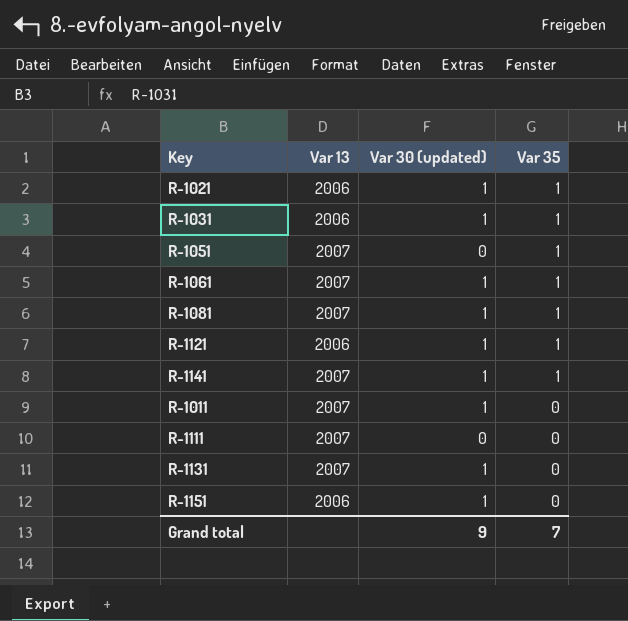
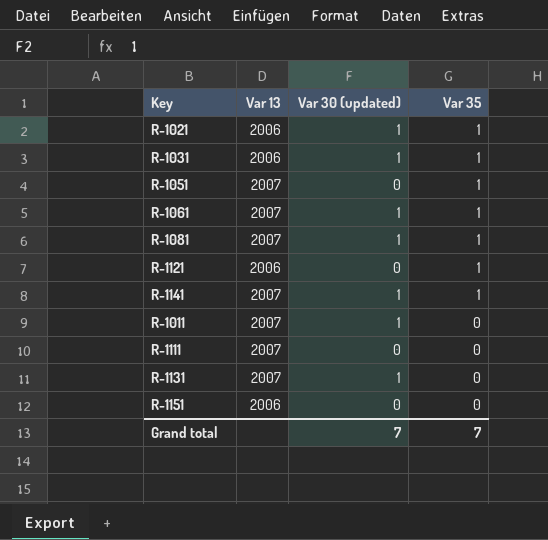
R-1121 | Var 30 (updated): 1 -> 0
R-1151 | Var 30 (updated): 1 -> 0
Grand total | Var 30 (updated): 9 -> 7

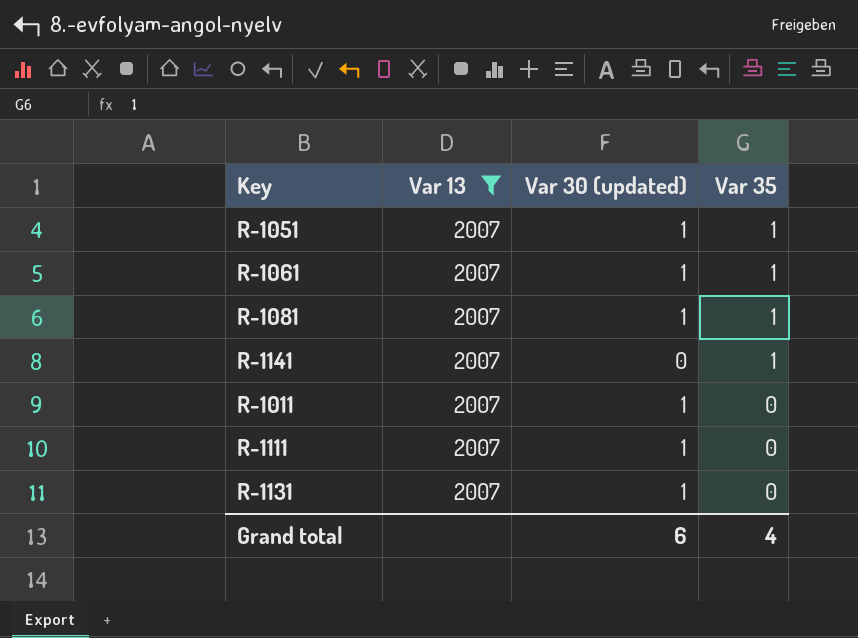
filter: none -> Var 13 = 2007
R-1051 | Var 30 (updated): 0 -> 1
R-1141 | Var 30 (updated): 1 -> 0
R-1111 | Var 30 (updated): 0 -> 1
Grand total | Var 30 (updated): 7 -> 6
Grand total | Var 35: 7 -> 4

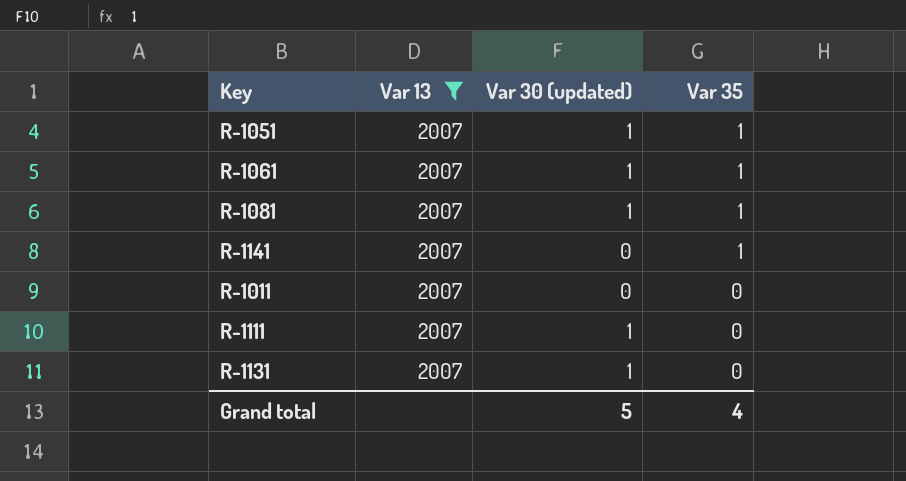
R-1011 | Var 30 (updated): 1 -> 0
Grand total | Var 30 (updated): 6 -> 5

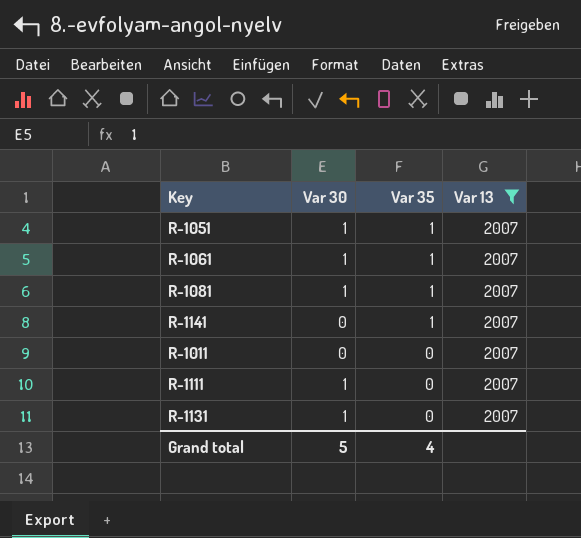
column name: Var 30 (updated) -> Var 30
column Var 13 | position: 2 -> 4

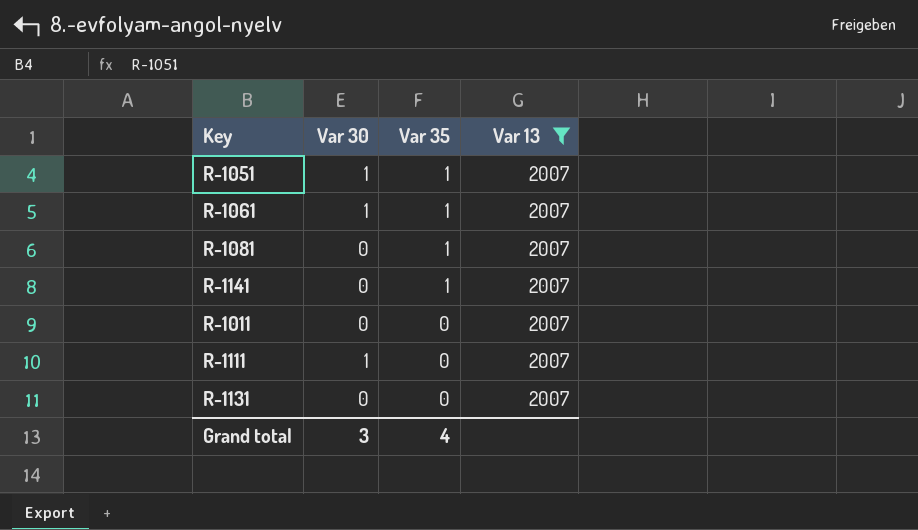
R-1081 | Var 30: 1 -> 0
R-1131 | Var 30: 1 -> 0
Grand total | Var 30: 5 -> 3

